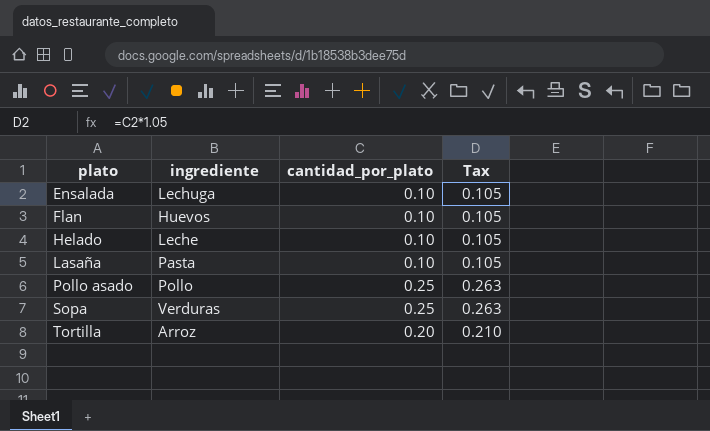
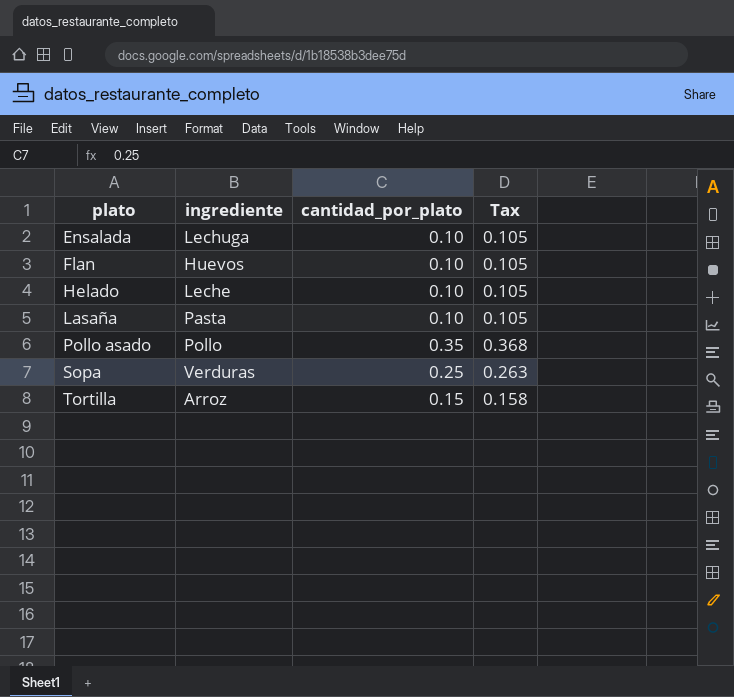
Pollo asado | cantidad_por_plato: 0.25 -> 0.35
Pollo asado | Tax: 0.263 -> 0.368
Tortilla | cantidad_por_plato: 0.20 -> 0.15
Tortilla | Tax: 0.210 -> 0.158

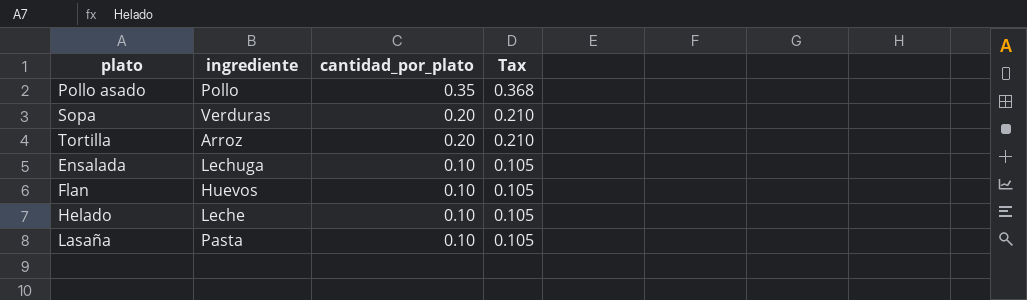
row order: plato ascending -> cantidad_por_plato descending
Sopa | cantidad_por_plato: 0.25 -> 0.20
Sopa | Tax: 0.263 -> 0.210
Tortilla | cantidad_por_plato: 0.15 -> 0.20
Tortilla | Tax: 0.158 -> 0.210

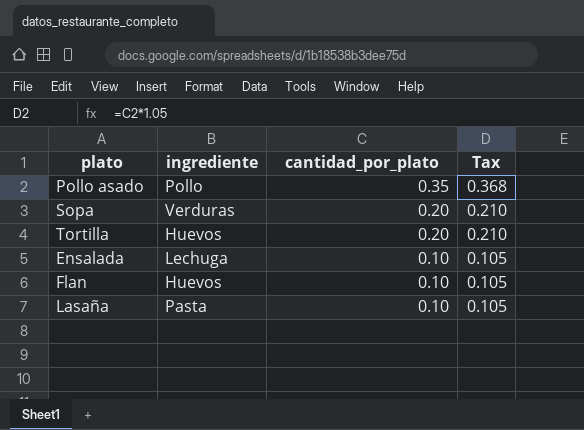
row Helado: Leche | 0.10 | 0.105 -> none
Tortilla | ingrediente: Arroz -> Huevos

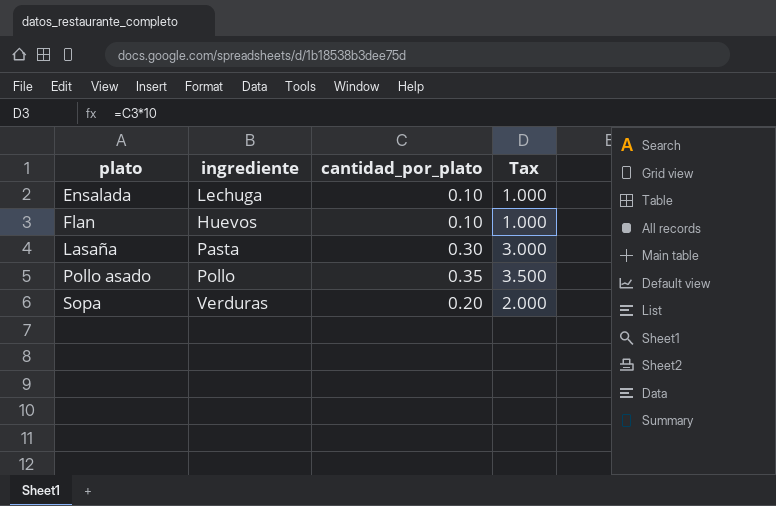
row order: cantidad_por_plato descending -> plato ascending
column Tax | formula: [cantidad_por_plato] * 1.05 -> [cantidad_por_plato] * 10
row Tortilla: Huevos | 0.20 | 0.210 -> none
Lasaña | cantidad_por_plato: 0.10 -> 0.30

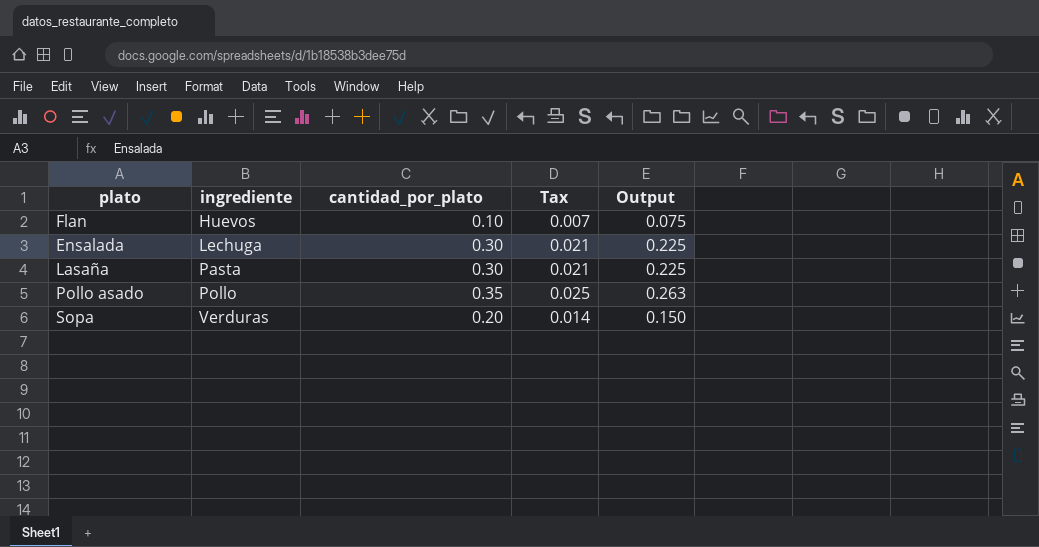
row order: plato ascending -> ingrediente ascending
column Tax | formula: [cantidad_por_plato] * 10 -> [cantidad_por_plato] * 0.07
column Output | formula: none -> [cantidad_por_plato] * 0.75
Ensalada | cantidad_por_plato: 0.10 -> 0.30

